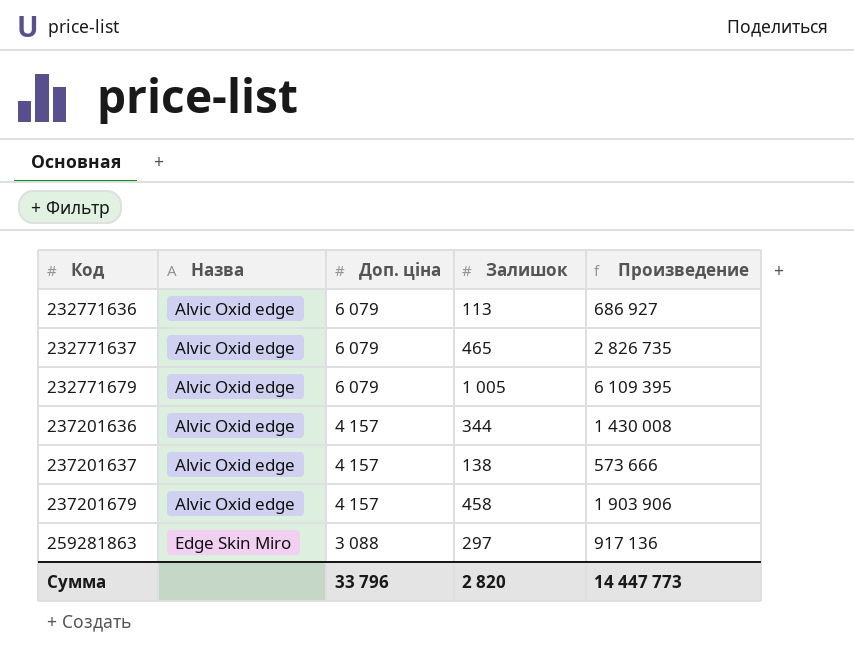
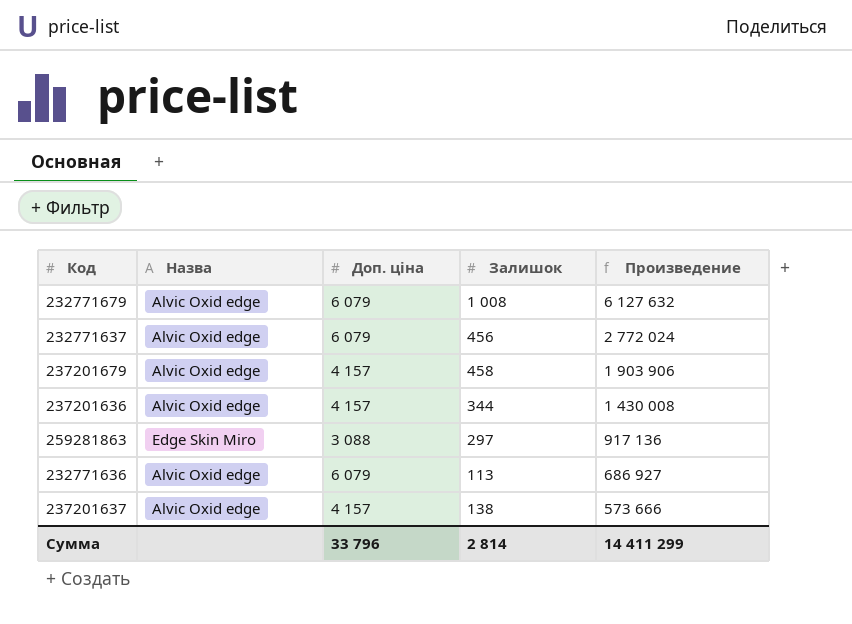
row order: Код ascending -> Произведение descending
232771679 | Залишок: 1 005 -> 1 008
232771679 | Произведение: 6 109 395 -> 6 127 632
232771637 | Залишок: 465 -> 456
232771637 | Произведение: 2 826 735 -> 2 772 024
Сумма | Залишок: 2 820 -> 2 814
Сумма | Произведение: 14 447 773 -> 14 411 299

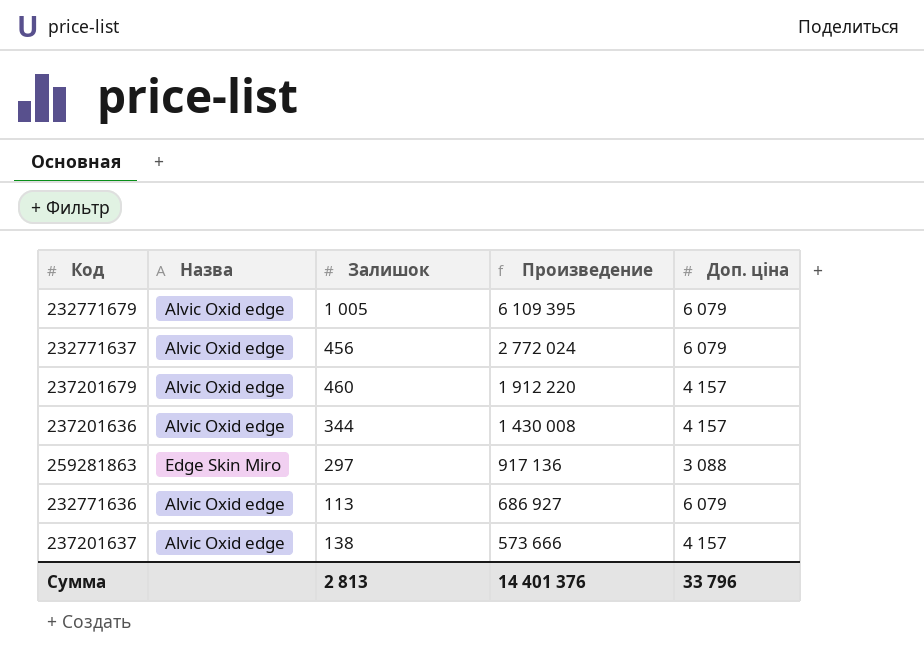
column Доп. ціна | position: 3 -> 5
232771679 | Залишок: 1 008 -> 1 005
232771679 | Произведение: 6 127 632 -> 6 109 395
237201679 | Залишок: 458 -> 460
237201679 | Произведение: 1 903 906 -> 1 912 220
Сумма | Залишок: 2 814 -> 2 813
Сумма | Произведение: 14 411 299 -> 14 401 376

